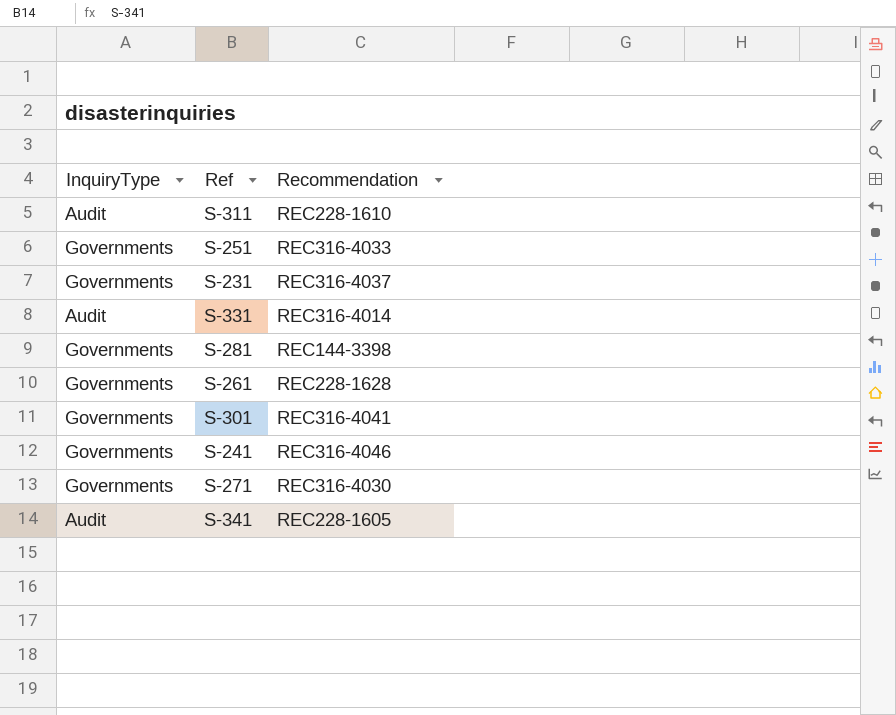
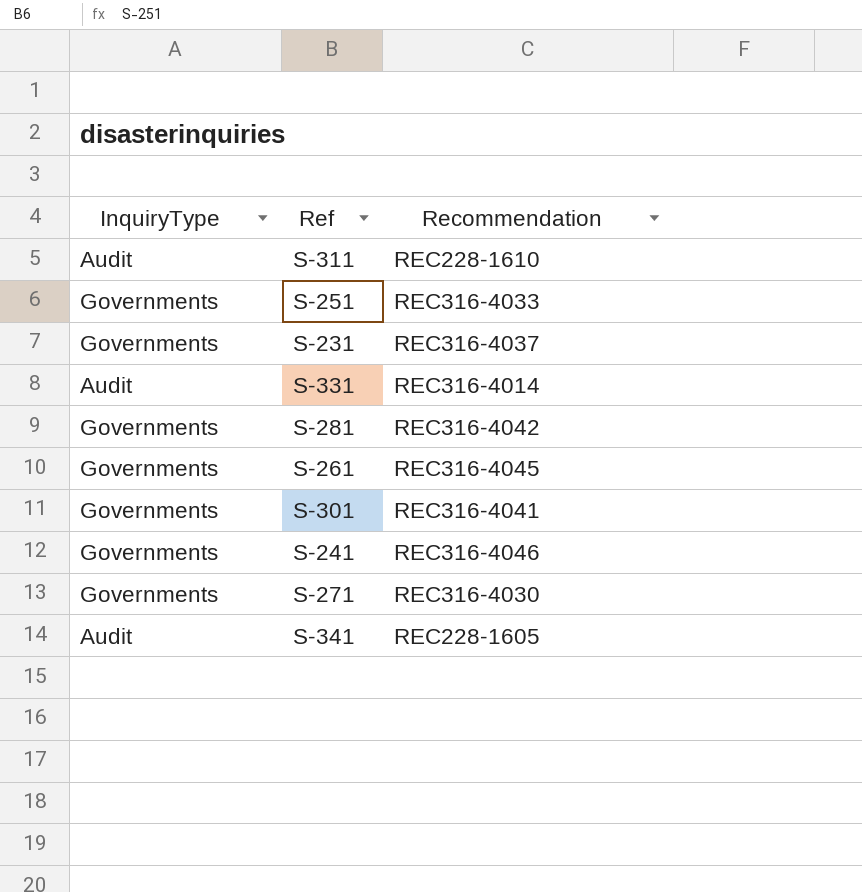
S-281 | Recommendation: REC144-3398 -> REC316-4042
S-261 | Recommendation: REC228-1628 -> REC316-4045

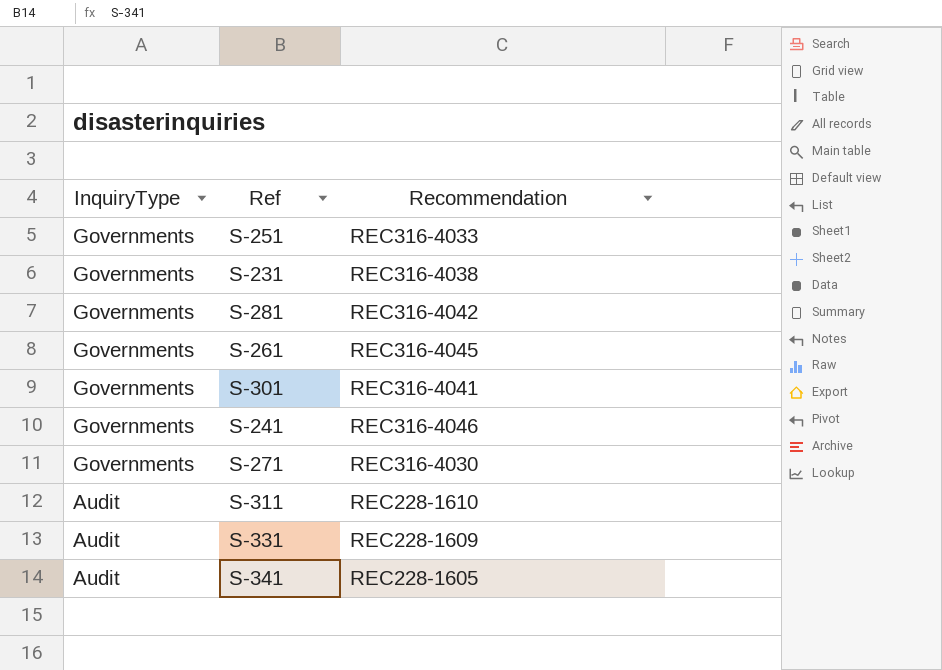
row order: none -> InquiryType descending
S-231 | Recommendation: REC316-4037 -> REC316-4038
S-331 | Recommendation: REC316-4014 -> REC228-1609

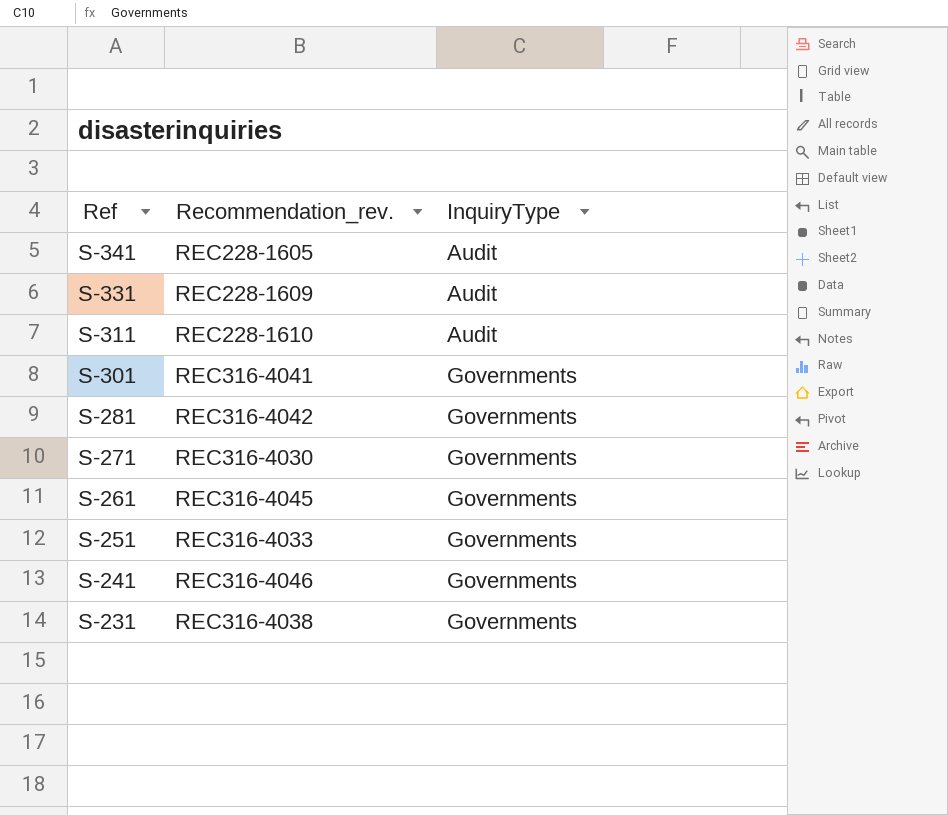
row order: InquiryType descending -> Ref descending
column name: Recommendation -> Recommendation_rev.
column InquiryType | position: 1 -> 3

